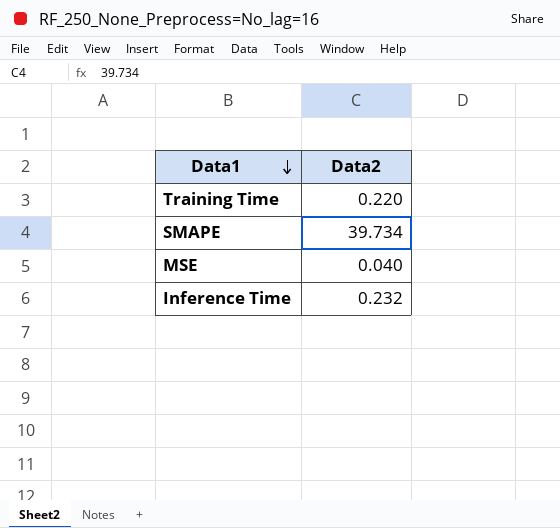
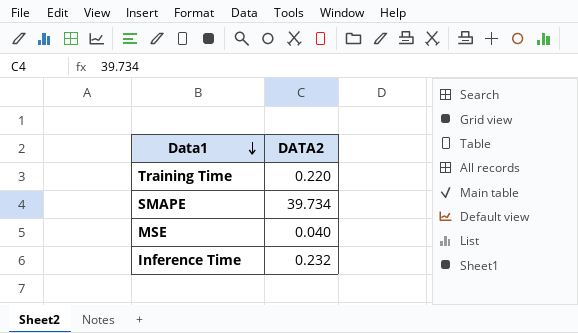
column name: Data2 -> DATA2

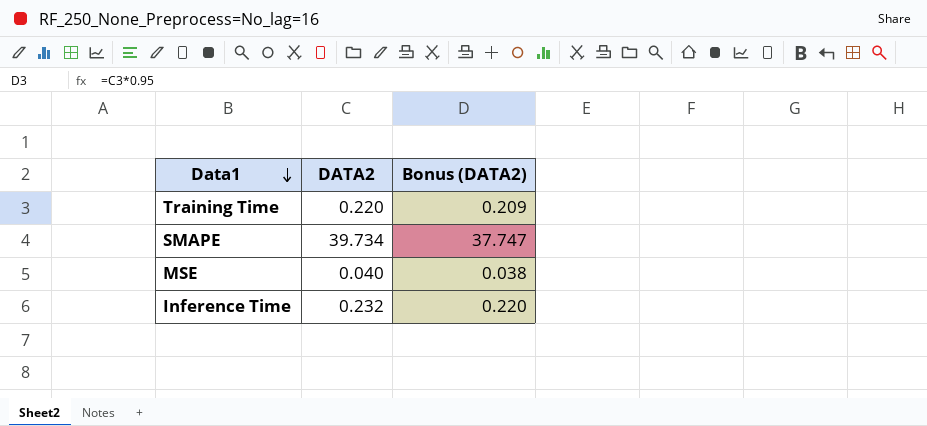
column Bonus (DATA2) | formula: none -> [DATA2] * 0.95

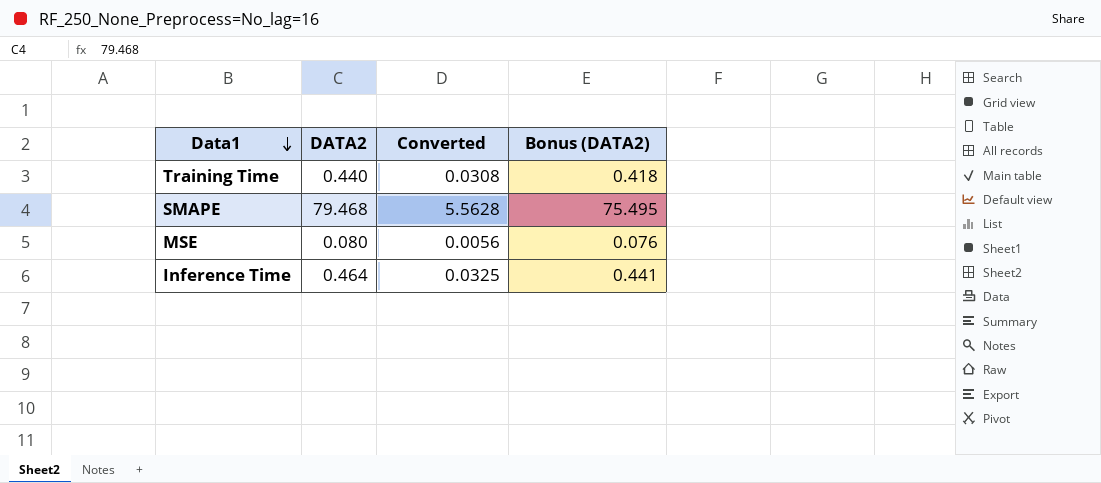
column Converted | formula: none -> [DATA2] * 0.07
Training Time | DATA2: 0.220 -> 0.440
Training Time | Bonus (DATA2): 0.209 -> 0.418
SMAPE | DATA2: 39.734 -> 79.468
SMAPE | Bonus (DATA2): 37.747 -> 75.495
MSE | DATA2: 0.040 -> 0.080
MSE | Bonus (DATA2): 0.038 -> 0.076
Inference Time | DATA2: 0.232 -> 0.464
Inference Time | Bonus (DATA2): 0.220 -> 0.441

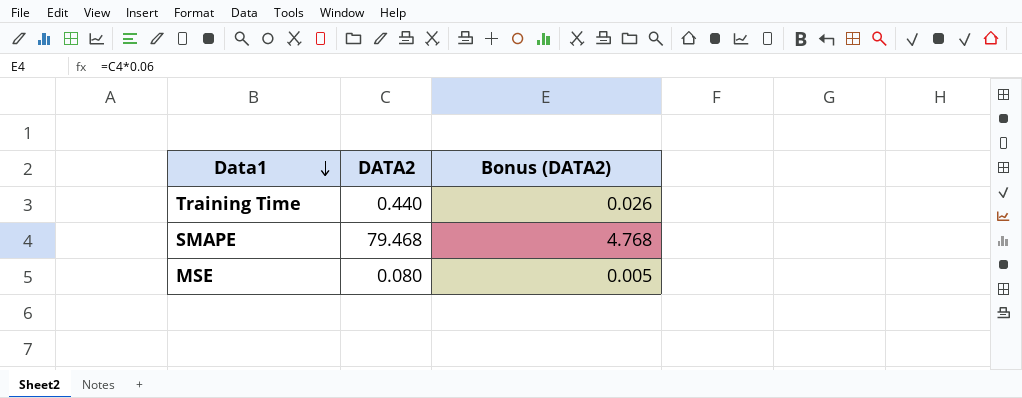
column Converted | formula: [DATA2] * 0.07 -> none
column Bonus (DATA2) | formula: [DATA2] * 0.95 -> [DATA2] * 0.06
row Inference Time: 0.464 | 0.0325 | 0.441 -> none

